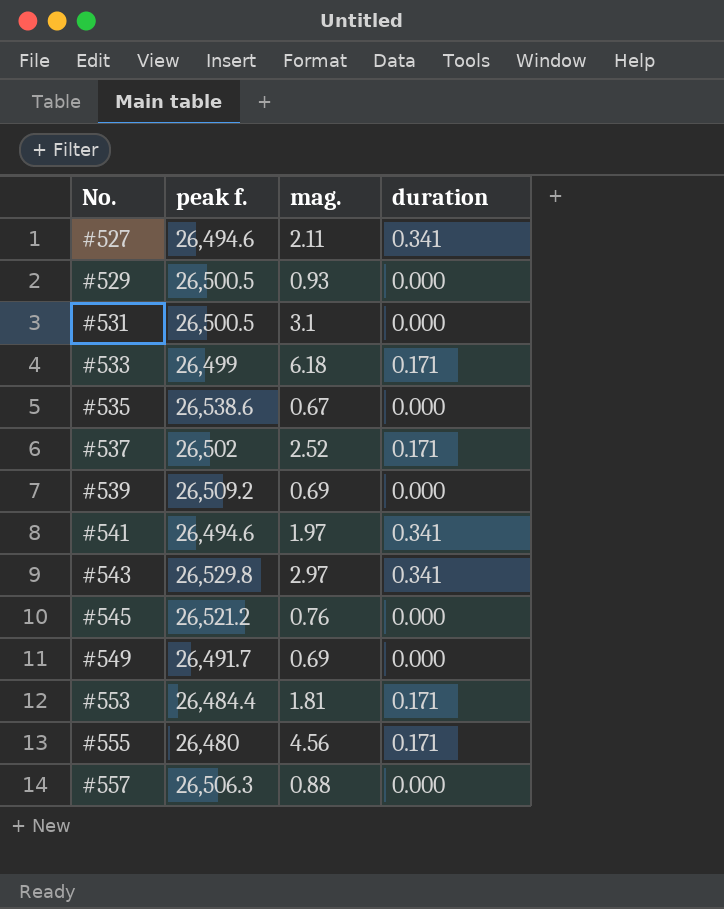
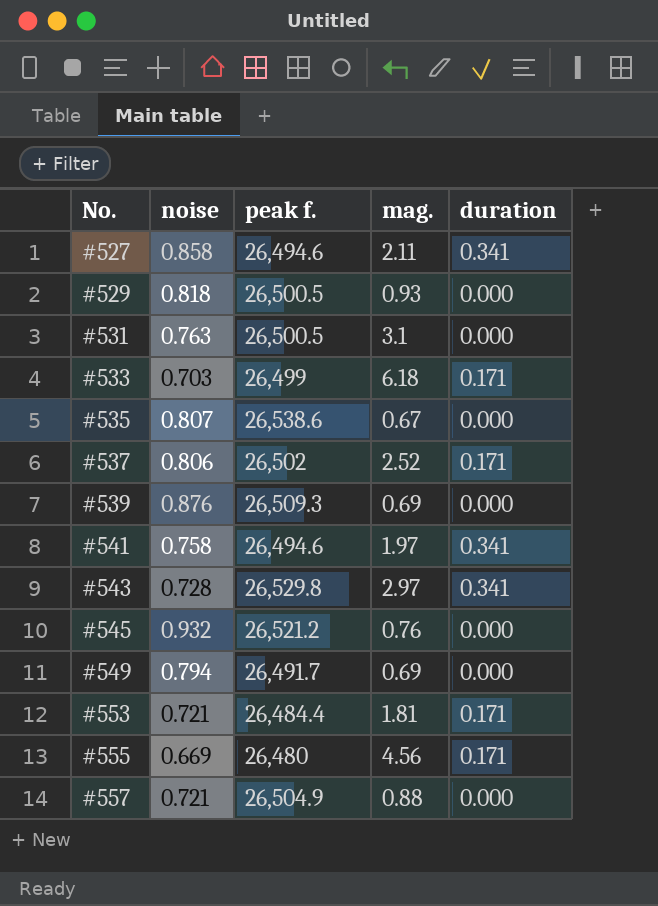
column noise | position: none -> 2
#539 | peak f.: 26,509.2 -> 26,509.3
#557 | peak f.: 26,506.3 -> 26,504.9

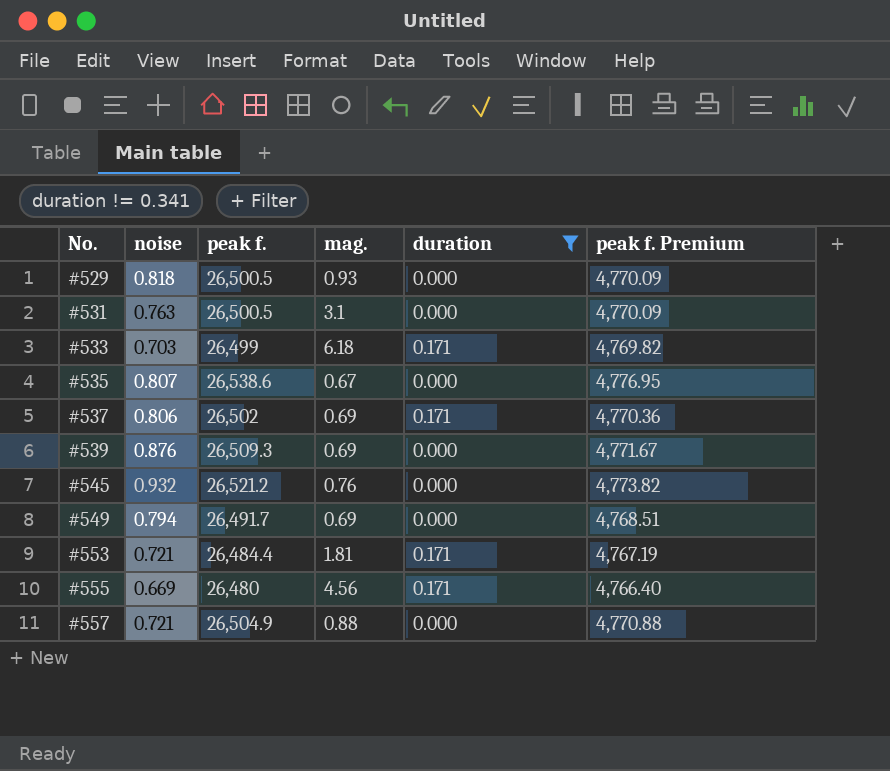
filter: none -> duration != 0.341
column peak f. Premium | formula: none -> [peak f.] * 0.18
#537 | mag.: 2.52 -> 0.69

